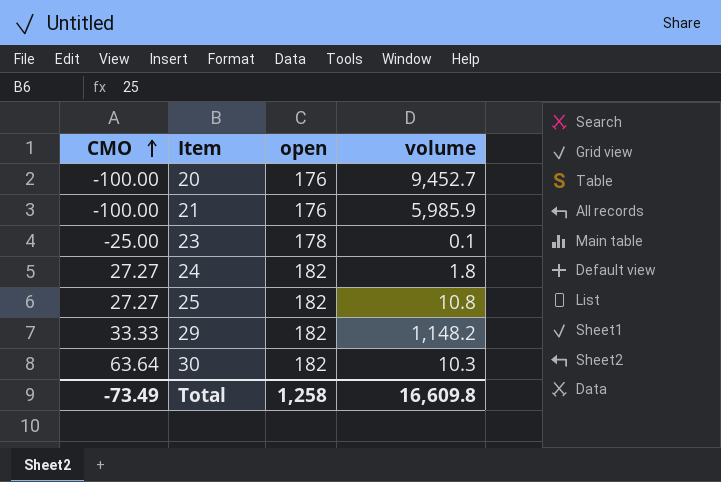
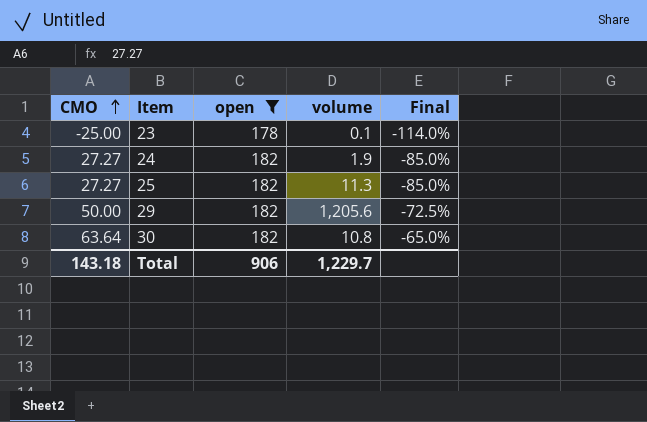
filter: none -> open != 176
column Final | formula: none -> ([CMO] - [open]) / [open]
24 | volume: 1.8 -> 1.9
25 | volume: 10.8 -> 11.3
29 | CMO: 33.33 -> 50.00
29 | volume: 1,148.2 -> 1,205.6
30 | volume: 10.3 -> 10.8
Total | CMO: -73.49 -> 143.18
Total | open: 1,258 -> 906
Total | volume: 16,609.8 -> 1,229.7

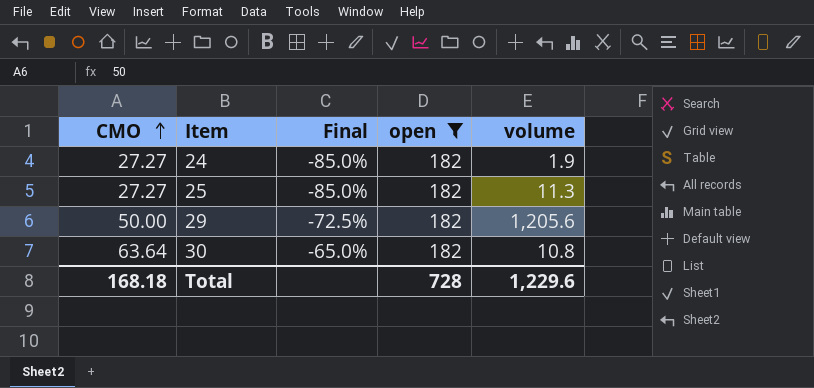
column Final | position: 5 -> 3
row 23: -25.00 | 178 | 0.1 | -114.0% -> none
Total | CMO: 143.18 -> 168.18
Total | open: 906 -> 728
Total | volume: 1,229.7 -> 1,229.6

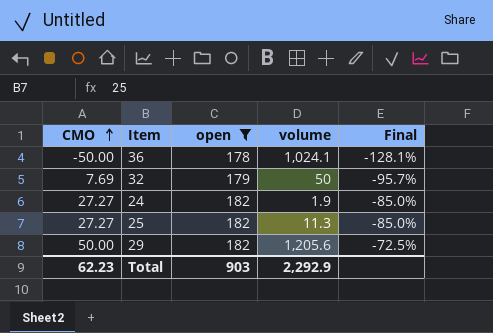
column Final | position: 3 -> 5
row 30: 63.64 | -65.0% | 182 | 10.8 -> none
row 36: none -> -50.00 | 178 | 1,024.1 | -128.1%
row 32: none -> 7.69 | 179 | 50 | -95.7%
Total | CMO: 168.18 -> 62.23
Total | open: 728 -> 903
Total | volume: 1,229.6 -> 2,292.9

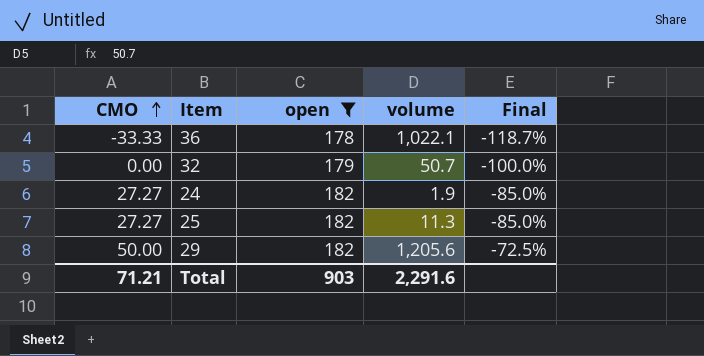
36 | CMO: -50.00 -> -33.33
36 | volume: 1,024.1 -> 1,022.1
36 | Final: -128.1% -> -118.7%
32 | CMO: 7.69 -> 0.00
32 | volume: 50 -> 50.7
32 | Final: -95.7% -> -100.0%
Total | CMO: 62.23 -> 71.21
Total | volume: 2,292.9 -> 2,291.6

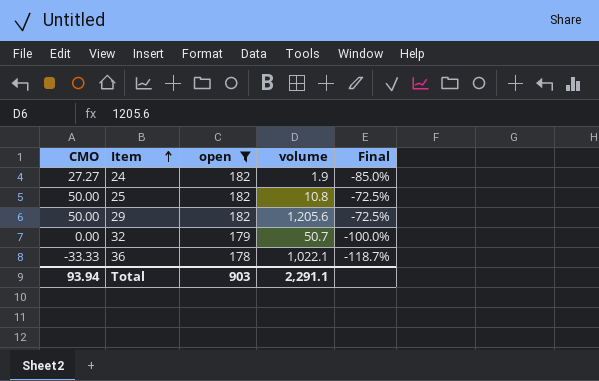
row order: CMO ascending -> Item ascending
25 | CMO: 27.27 -> 50.00
25 | volume: 11.3 -> 10.8
25 | Final: -85.0% -> -72.5%
Total | CMO: 71.21 -> 93.94
Total | volume: 2,291.6 -> 2,291.1

